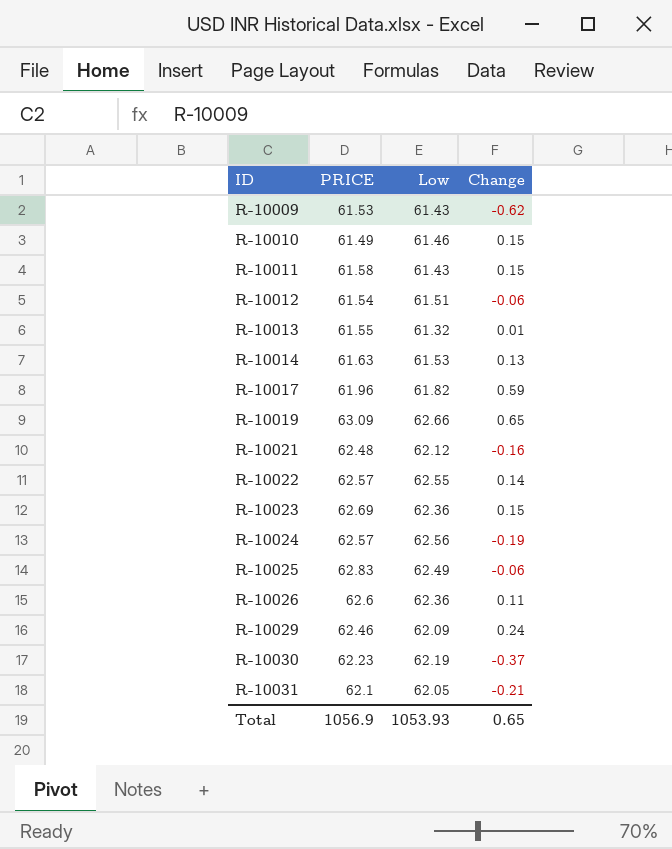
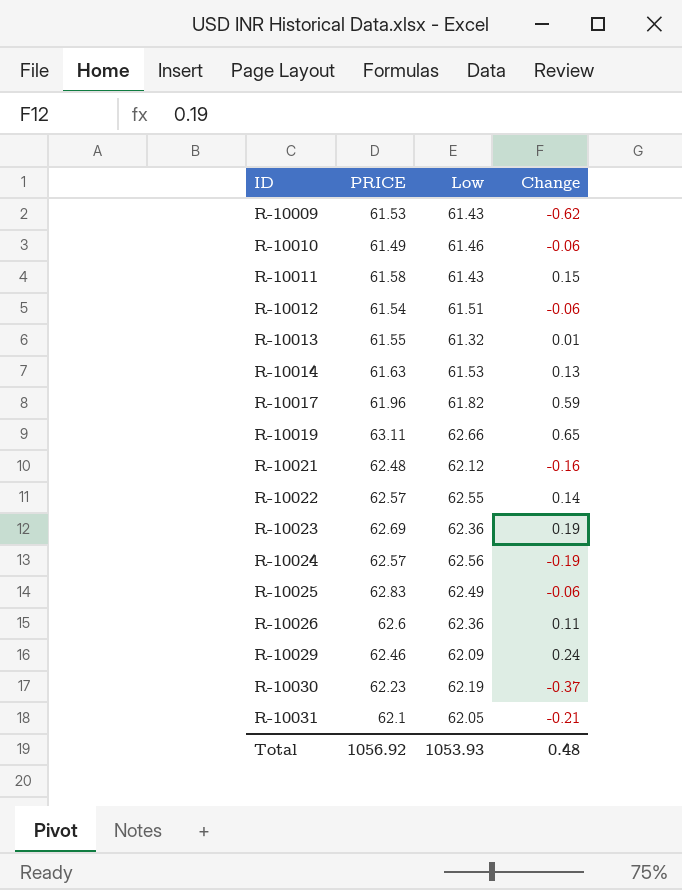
R-10010 | Change: 0.15 -> -0.06
R-10019 | PRICE: 63.09 -> 63.11
R-10023 | Change: 0.15 -> 0.19
Total | PRICE: 1056.9 -> 1056.92
Total | Change: 0.65 -> 0.48

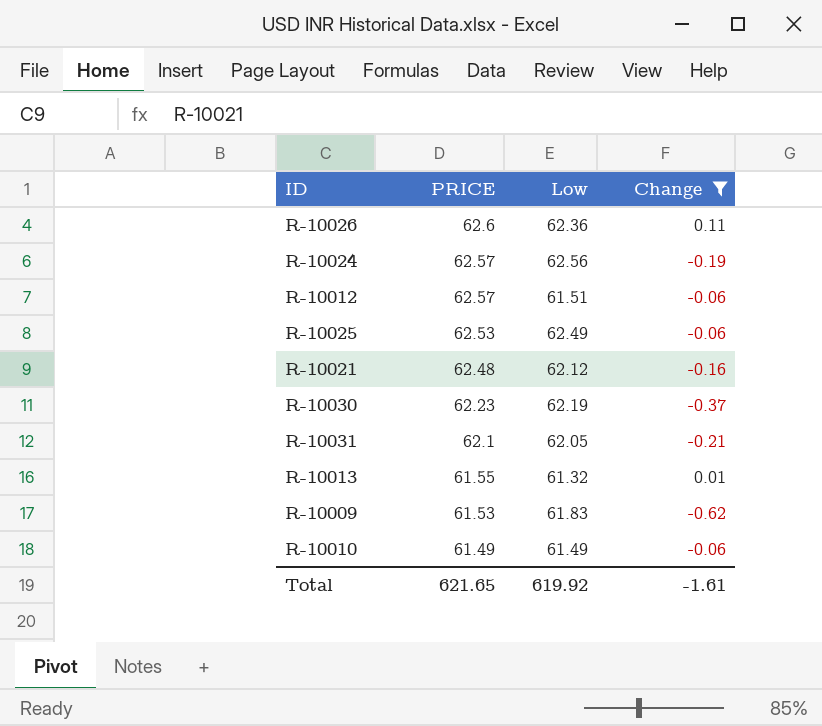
filter: none -> Change <= 0.11
row order: ID ascending -> PRICE descending
R-10012 | PRICE: 61.54 -> 62.57
R-10025 | PRICE: 62.83 -> 62.53
R-10009 | Low: 61.43 -> 61.83
R-10010 | Low: 61.46 -> 61.49
Total | PRICE: 1056.92 -> 621.65
Total | Low: 1053.93 -> 619.92
Total | Change: 0.48 -> -1.61

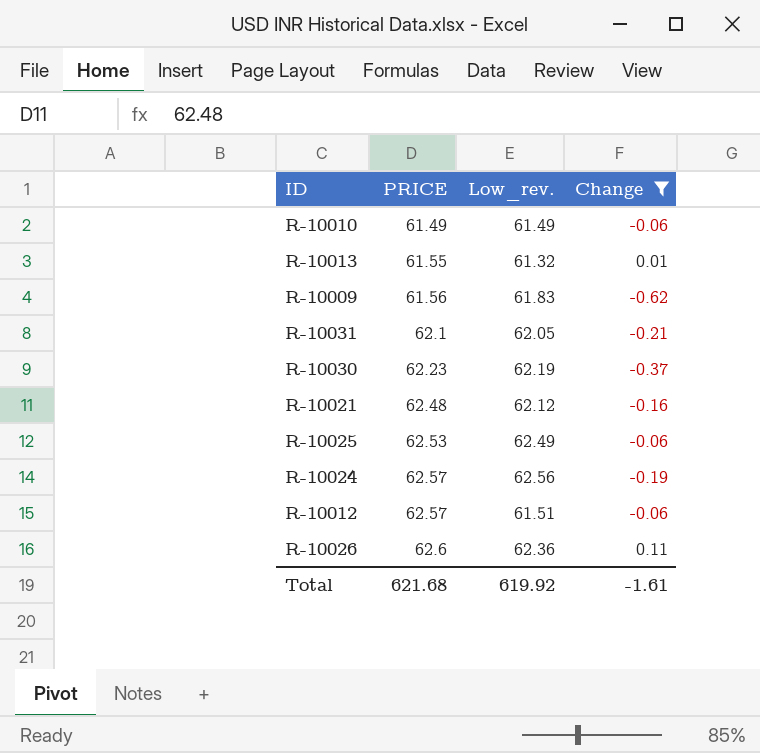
row order: PRICE descending -> PRICE ascending
column name: Low -> Low_rev.
R-10009 | PRICE: 61.53 -> 61.56
Total | PRICE: 621.65 -> 621.68

